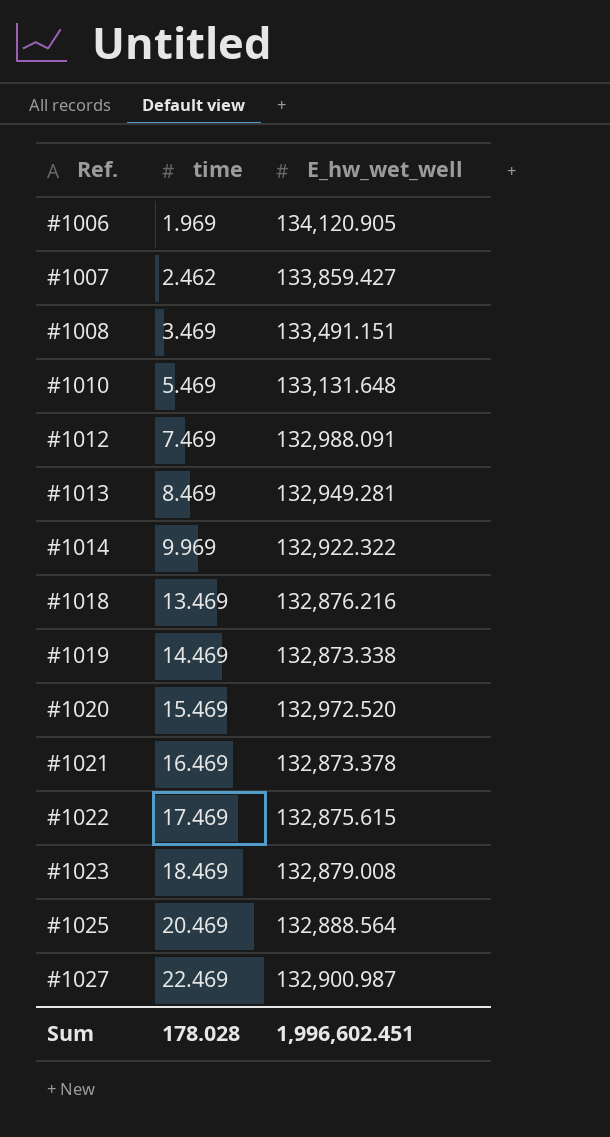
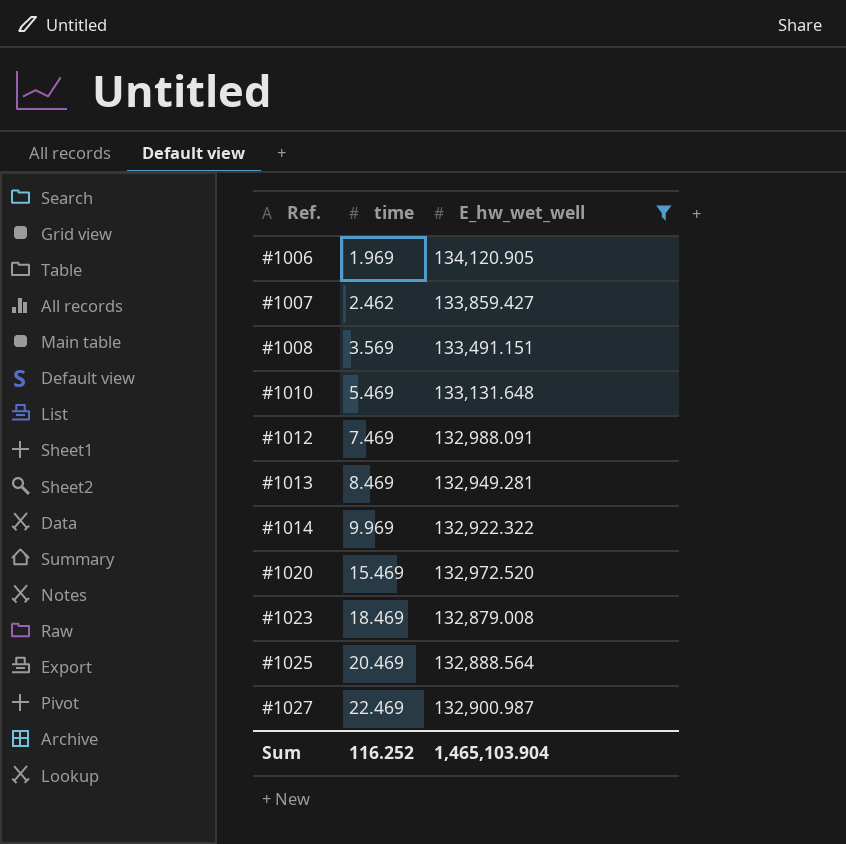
filter: none -> E_hw_wet_well >= 132,879.008
#1008 | time: 3.469 -> 3.569
Sum | time: 178.028 -> 116.252
Sum | E_hw_wet_well: 1,996,602.451 -> 1,465,103.904

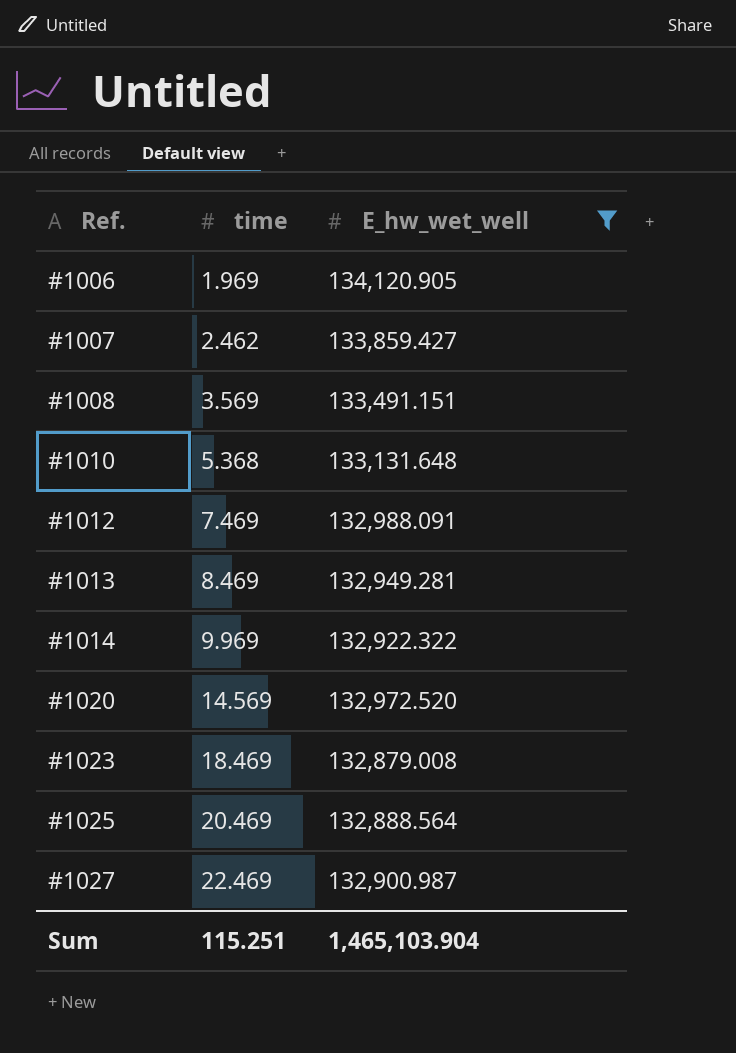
#1010 | time: 5.469 -> 5.368
#1020 | time: 15.469 -> 14.569
Sum | time: 116.252 -> 115.251

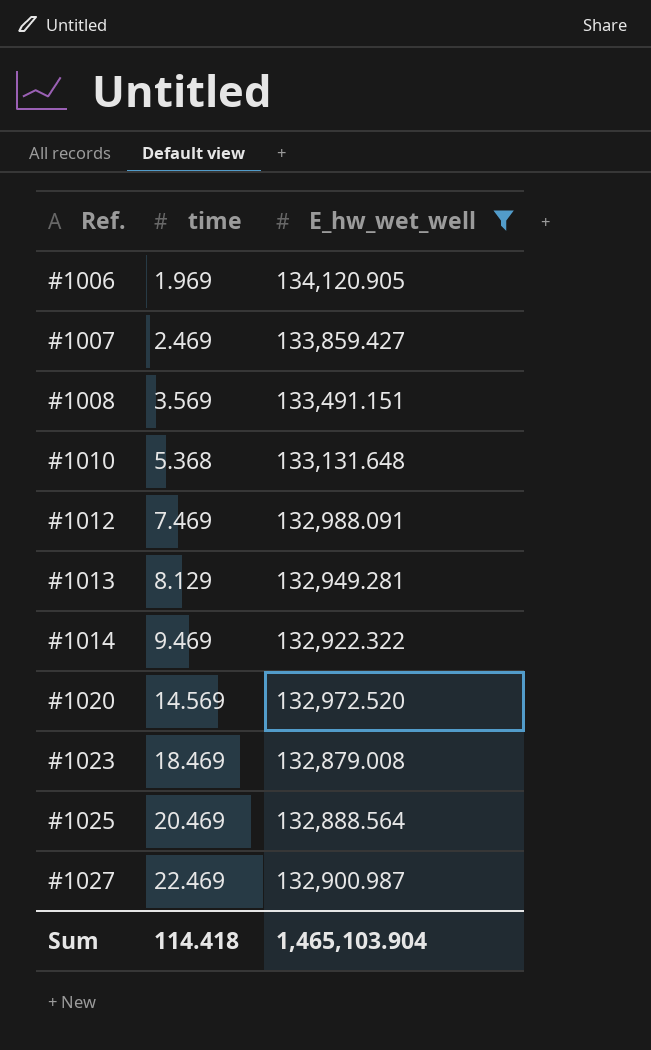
#1007 | time: 2.462 -> 2.469
#1013 | time: 8.469 -> 8.129
#1014 | time: 9.969 -> 9.469
Sum | time: 115.251 -> 114.418

